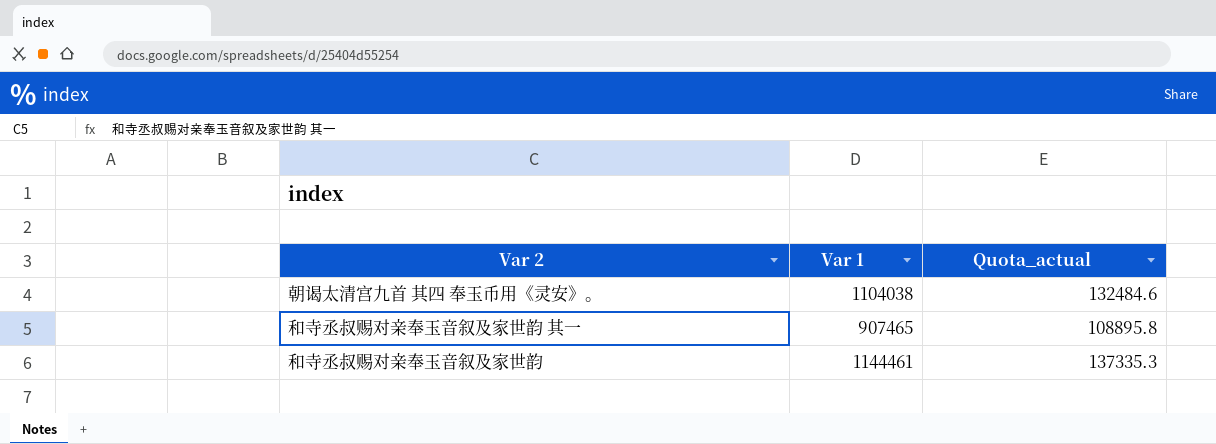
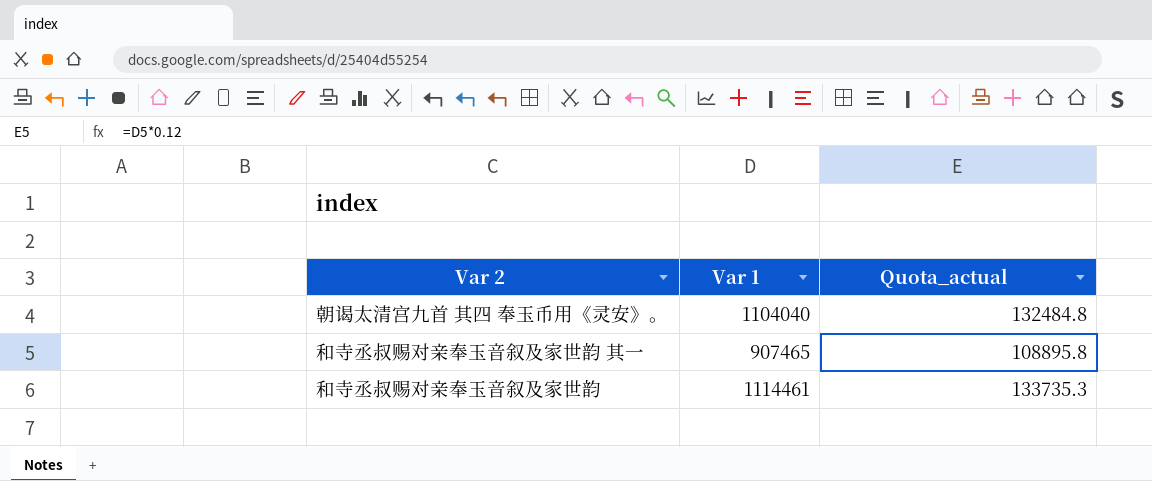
朝谒太清宫九首 其四 奉玉币用《灵安》。 | Var 1: 1104038 -> 1104040
朝谒太清宫九首 其四 奉玉币用《灵安》。 | Quota_actual: 132484.6 -> 132484.8
和寺丞叔赐对亲奉玉音叙及家世韵 | Var 1: 1144461 -> 1114461
和寺丞叔赐对亲奉玉音叙及家世韵 | Quota_actual: 137335.3 -> 133735.3

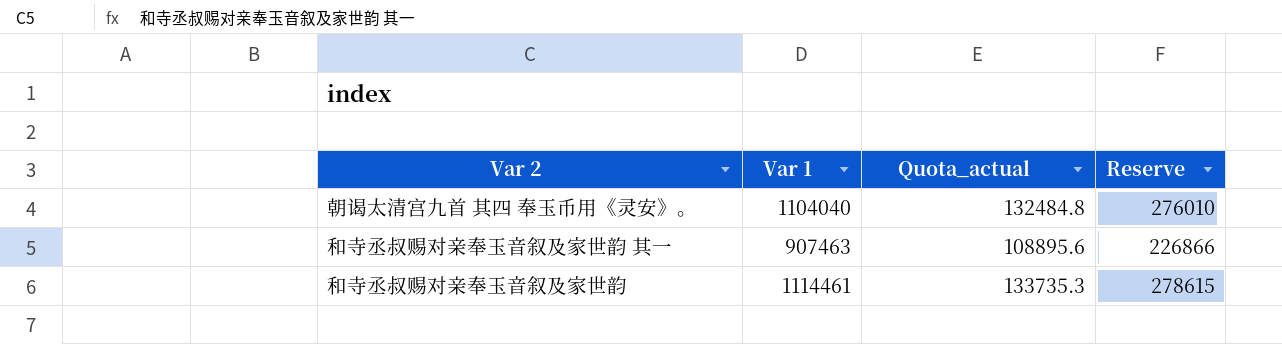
column Reserve | formula: none -> [Var 1] * 0.25
和寺丞叔赐对亲奉玉音叙及家世韵 其一 | Var 1: 907465 -> 907463
和寺丞叔赐对亲奉玉音叙及家世韵 其一 | Quota_actual: 108895.8 -> 108895.6

